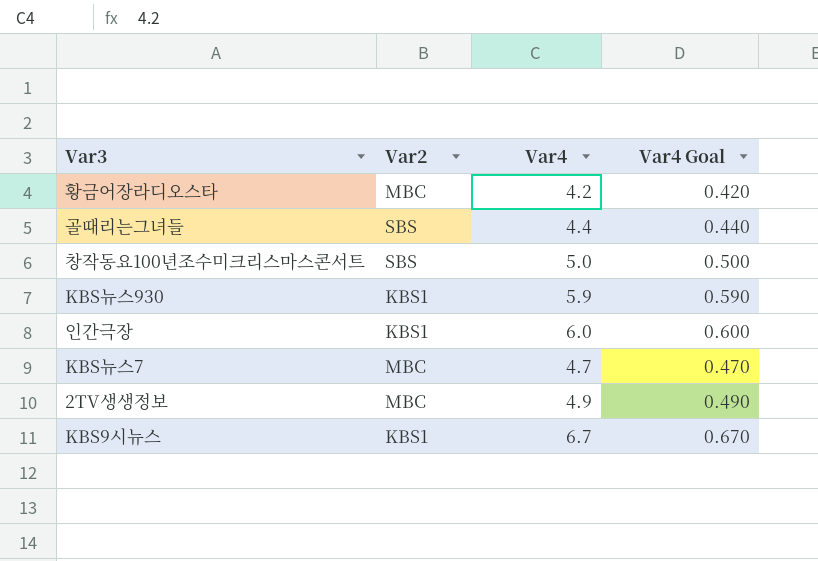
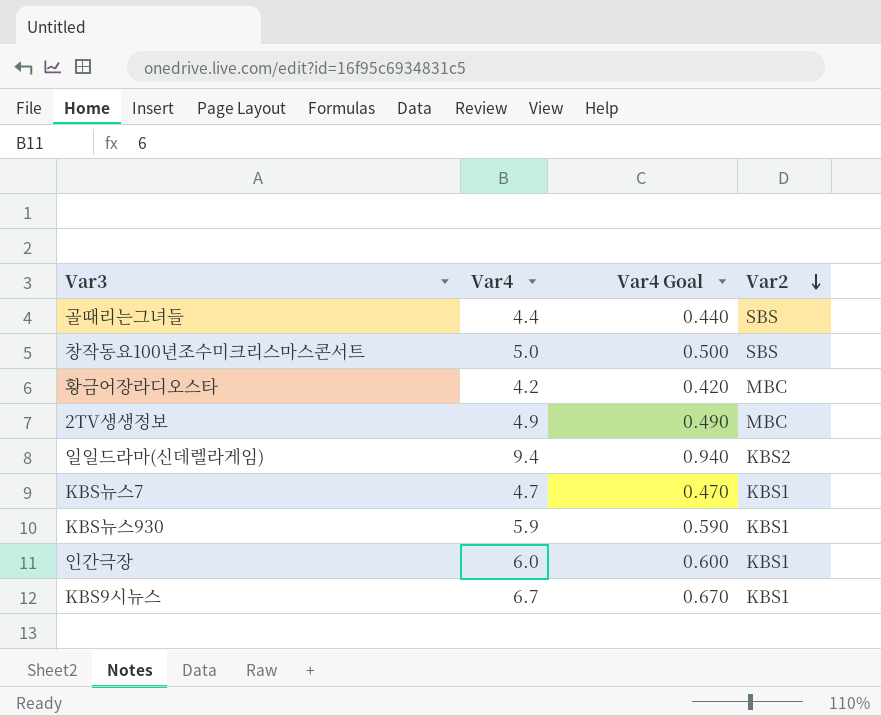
row order: none -> Var2 descending
column Var2 | position: 2 -> 4
row 일일드라마(신데렐라게임): none -> 9.4 | 0.940 | KBS2
KBS뉴스7 | Var2: MBC -> KBS1

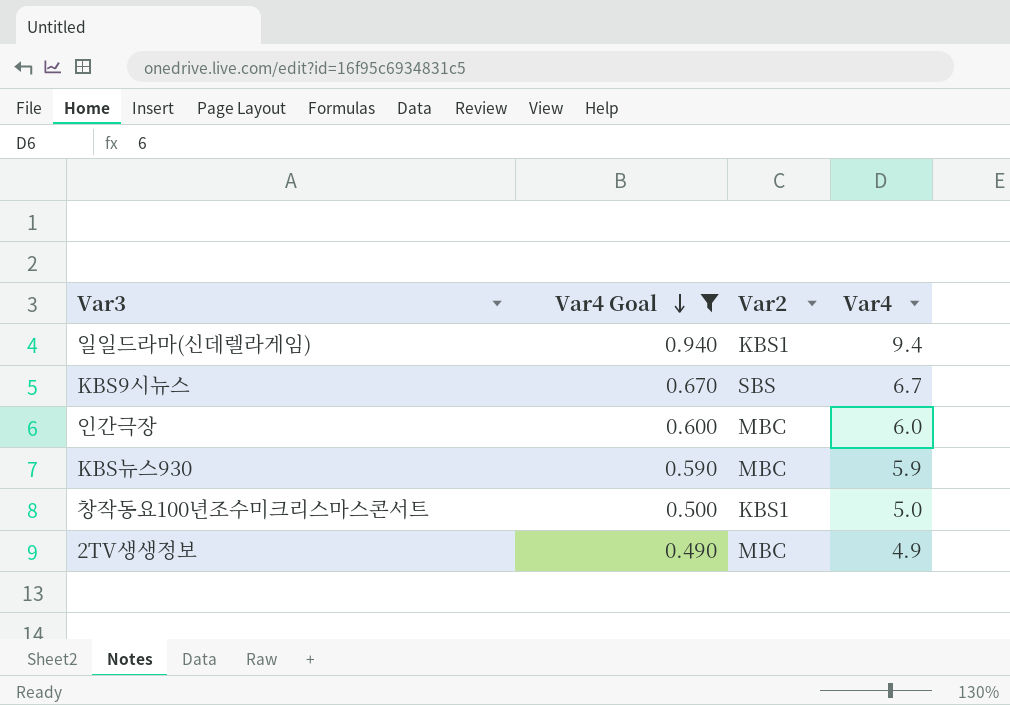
filter: none -> Var4 Goal >= 0.490
row order: Var2 descending -> Var4 Goal descending
column Var4 | position: 2 -> 4
일일드라마(신데렐라게임) | Var2: KBS2 -> KBS1
KBS9시뉴스 | Var2: KBS1 -> SBS
인간극장 | Var2: KBS1 -> MBC
KBS뉴스930 | Var2: KBS1 -> MBC
창작동요100년조수미크리스마스콘서트 | Var2: SBS -> KBS1

